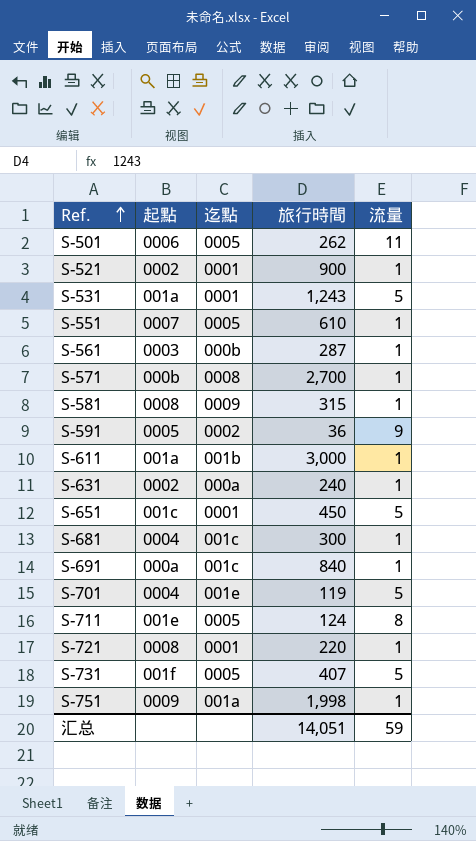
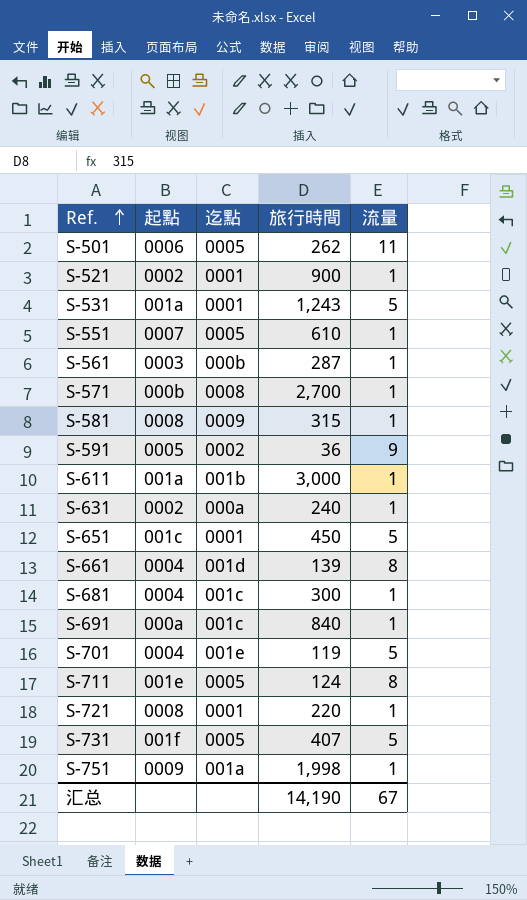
row S-661: none -> 0004 | 001d | 139 | 8
汇总 | 旅行時間: 14,051 -> 14,190
汇总 | 流量: 59 -> 67

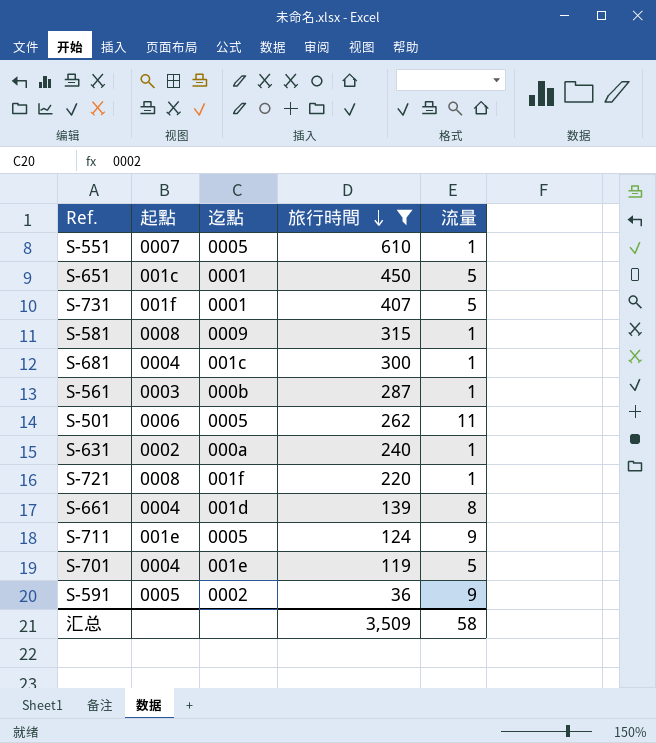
filter: none -> 旅行時間 <= 610
row order: Ref. ascending -> 旅行時間 descending
S-731 | 迄點: 0005 -> 0001
S-721 | 迄點: 0001 -> 001f
S-711 | 流量: 8 -> 9
汇总 | 旅行時間: 14,190 -> 3,509
汇总 | 流量: 67 -> 58

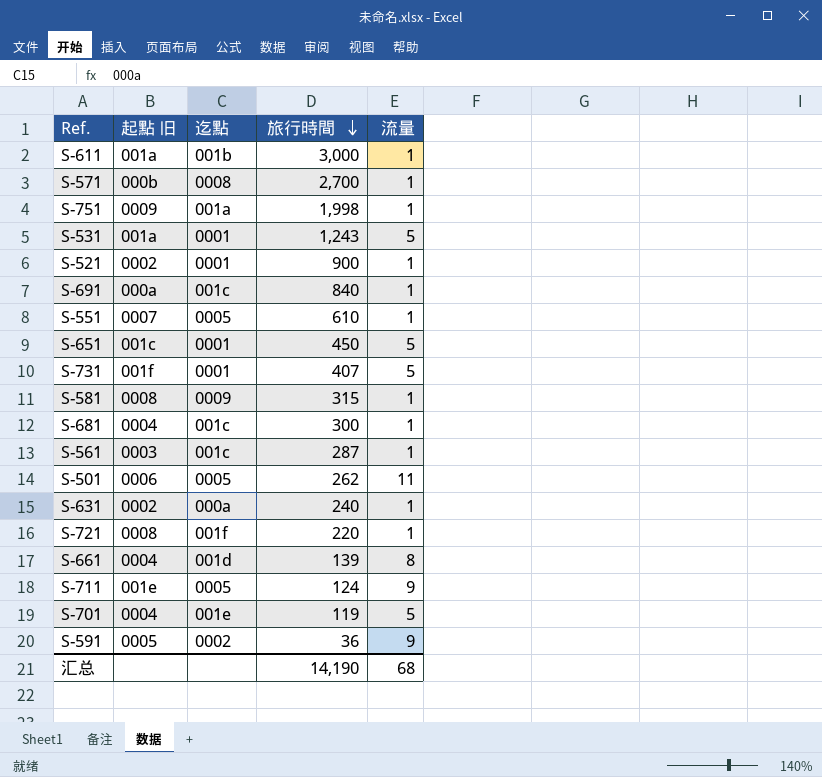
filter: 旅行時間 <= 610 -> none
column name: 起點 -> 起點 旧
S-561 | 迄點: 000b -> 001c
汇总 | 旅行時間: 3,509 -> 14,190
汇总 | 流量: 58 -> 68

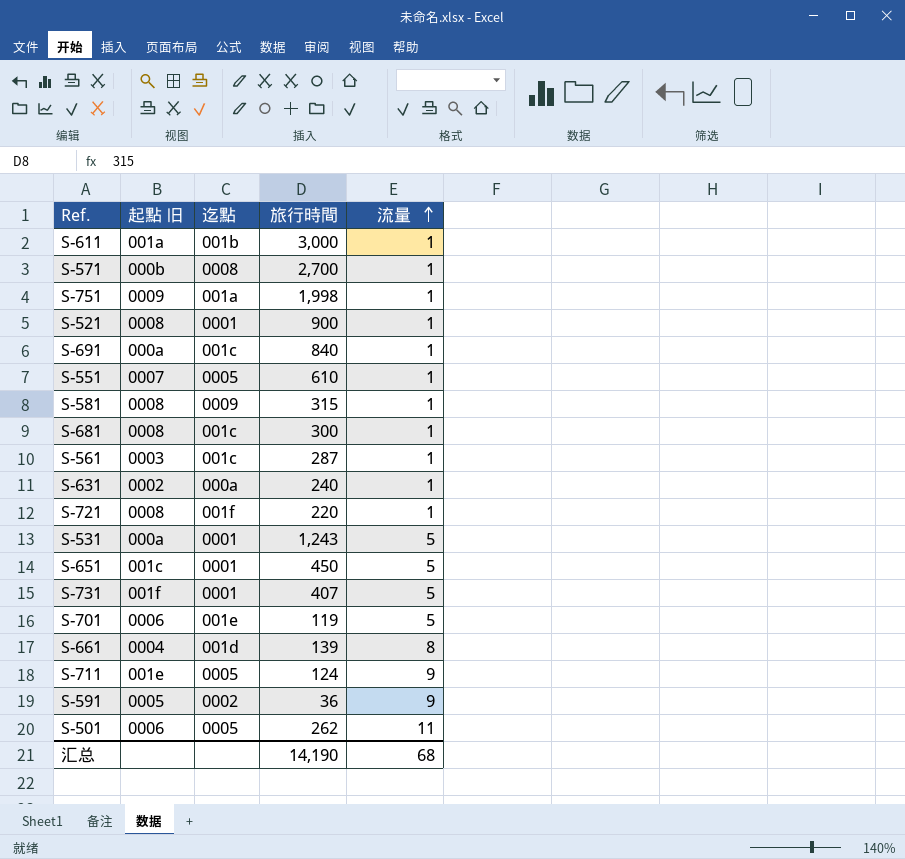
row order: 旅行時間 descending -> 流量 ascending
S-521 | 起點 旧: 0002 -> 0008
S-681 | 起點 旧: 0004 -> 0008
S-531 | 起點 旧: 001a -> 000a
S-701 | 起點 旧: 0004 -> 0006

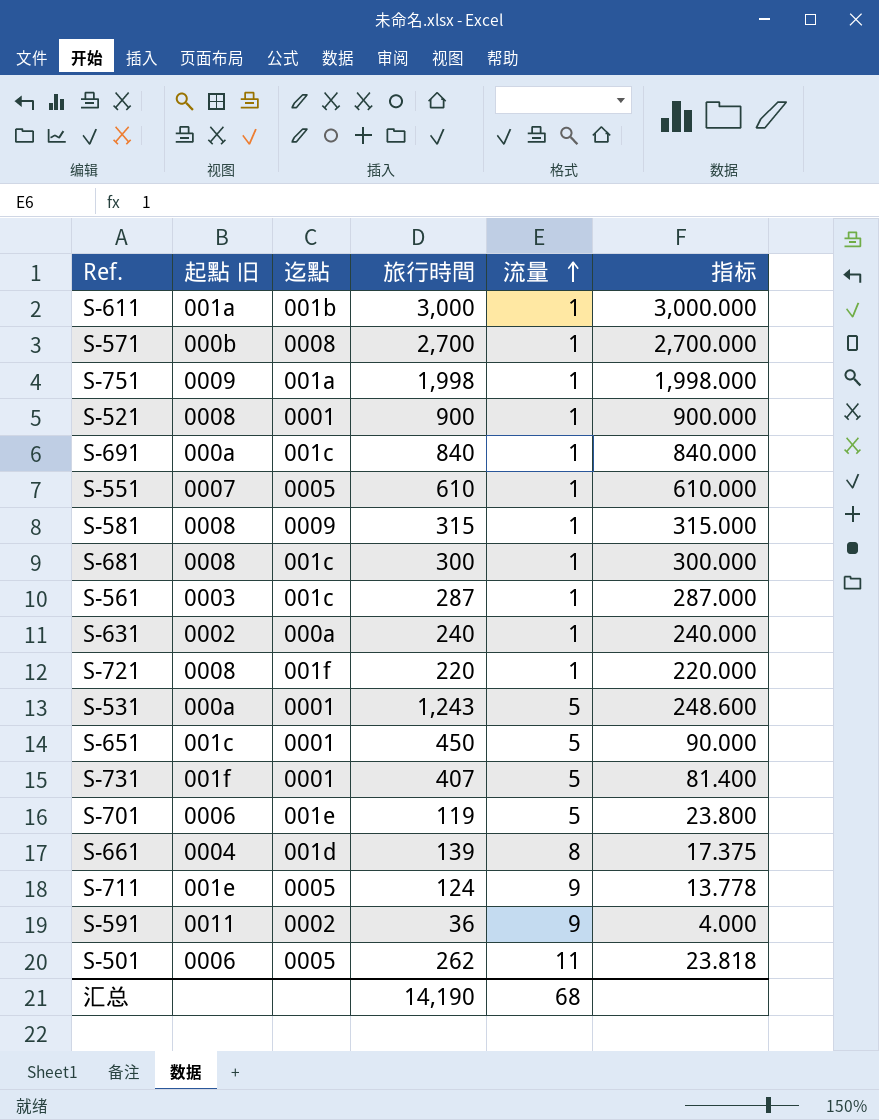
column 指标 | formula: none -> [旅行時間] / [流量]
S-591 | 起點 旧: 0005 -> 0011

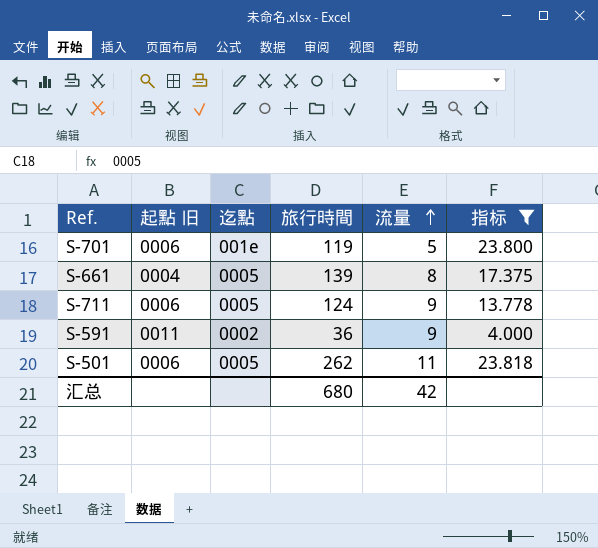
filter: none -> 指标 <= 23.818
S-661 | 迄點: 001d -> 0005
S-711 | 起點 旧: 001e -> 0006
汇总 | 旅行時間: 14,190 -> 680
汇总 | 流量: 68 -> 42

